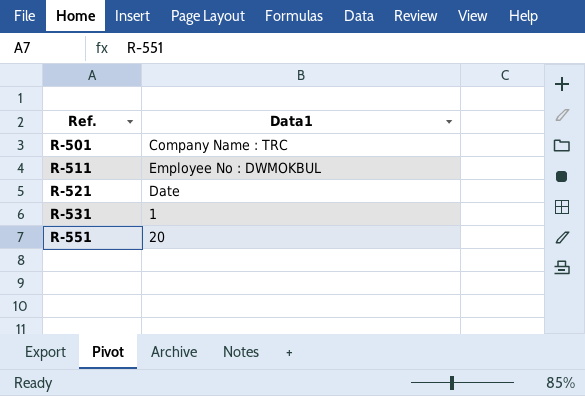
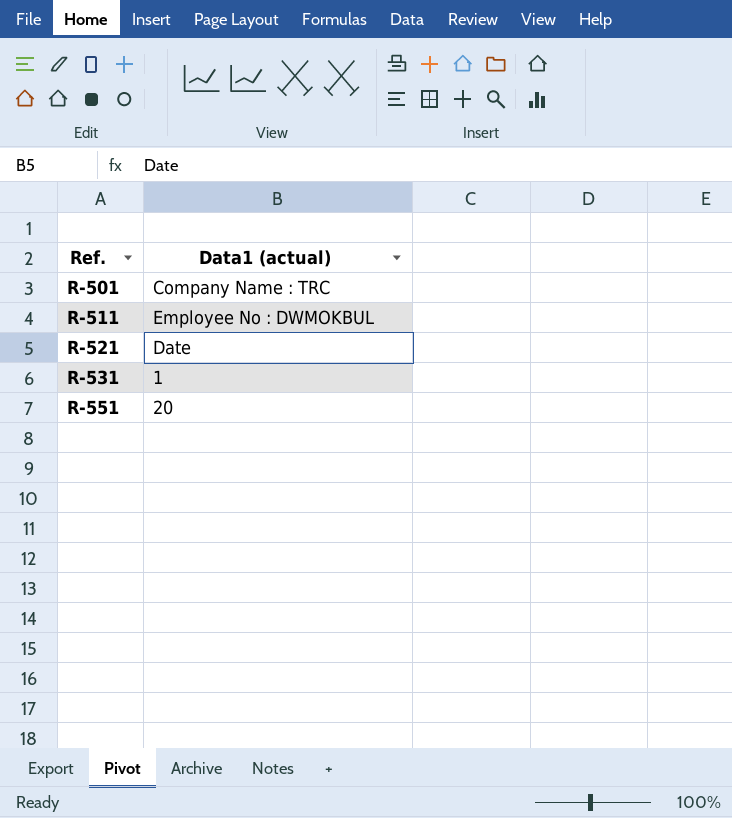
column name: Data1 -> Data1 (actual)

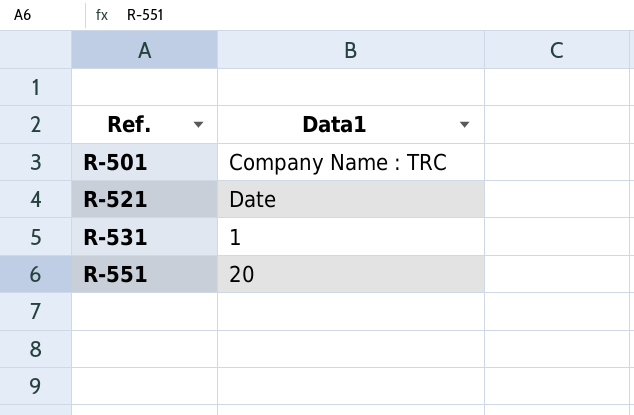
column name: Data1 (actual) -> Data1
row R-511: Employee No : DWMOKBUL -> none

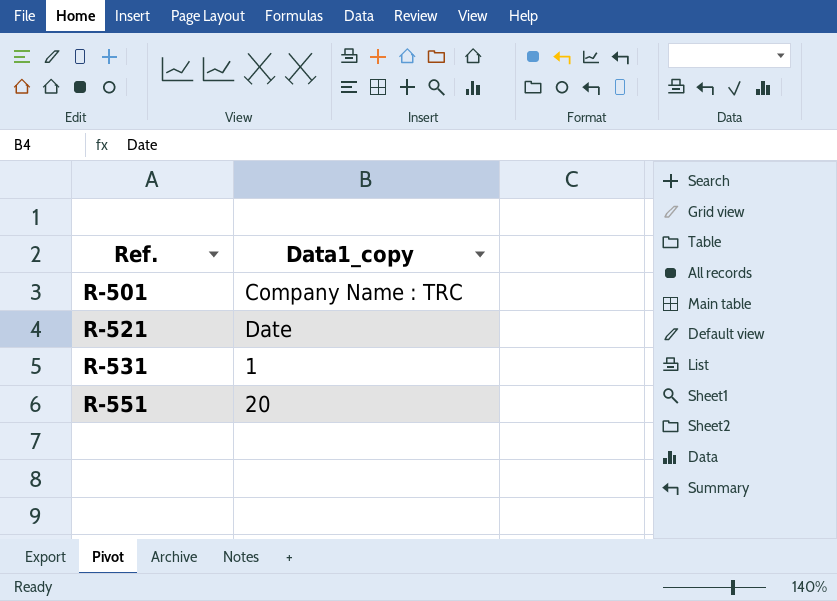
column name: Data1 -> Data1_copy

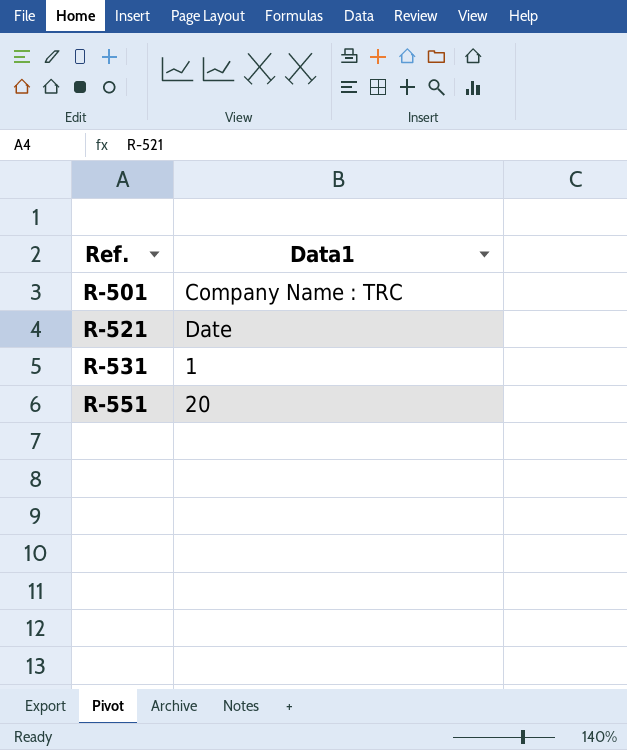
column name: Data1_copy -> Data1

